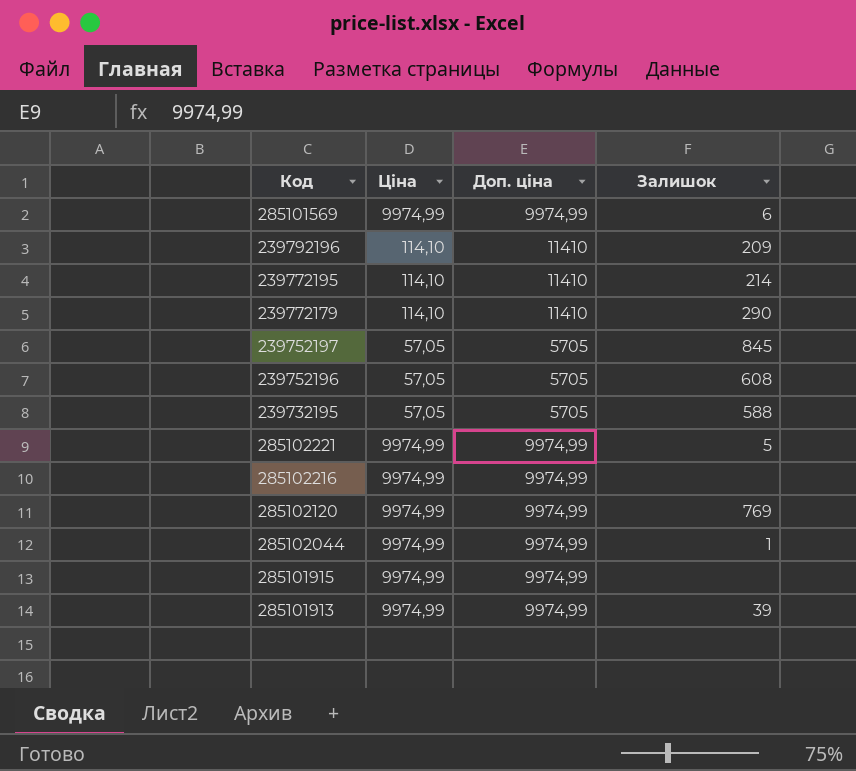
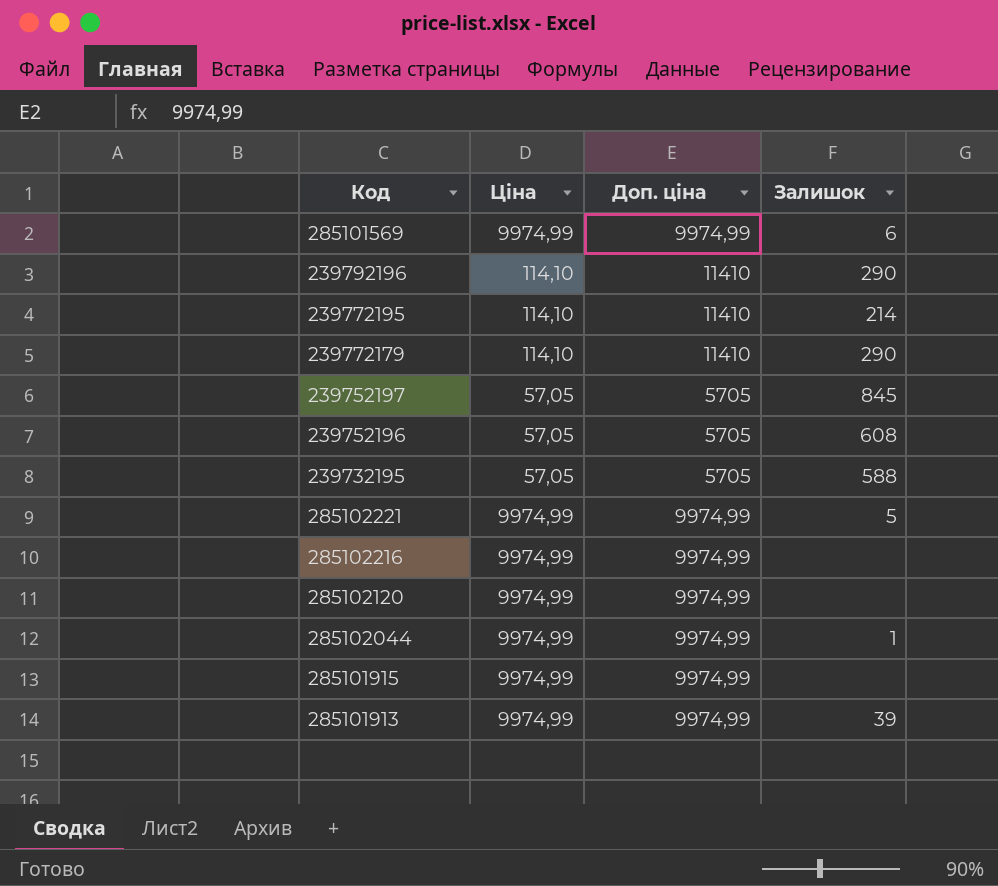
239792196 | Залишок: 209 -> 290
285102120 | Залишок: 769 -> none

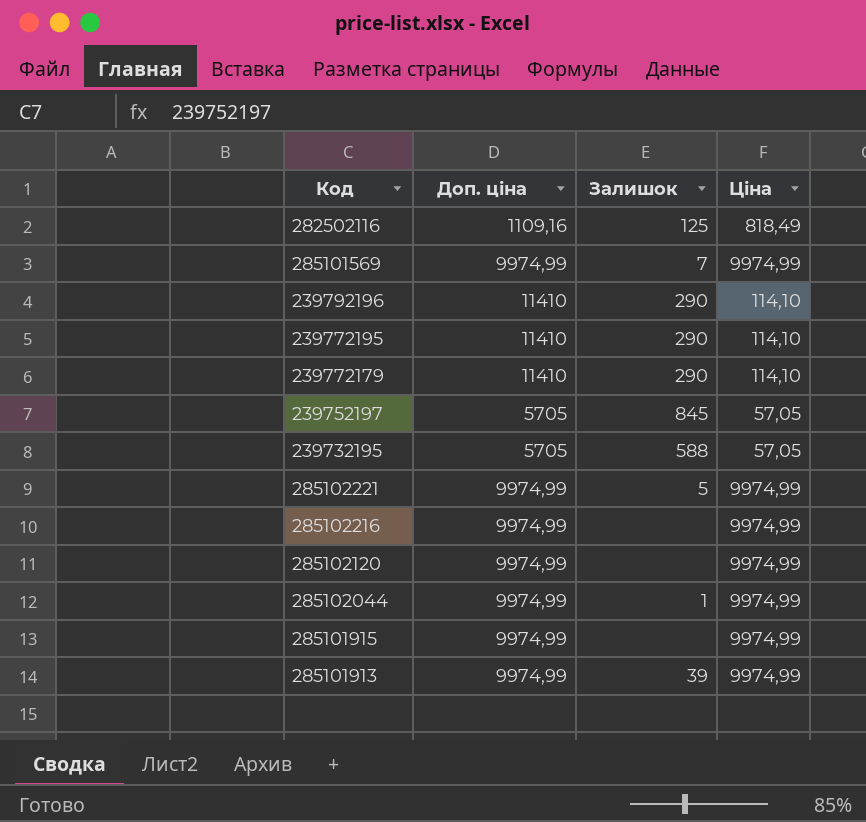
column Ціна | position: 2 -> 4
row 239752196: 57,05 | 5705 | 608 -> none
row 282502116: none -> 1109,16 | 125 | 818,49
285101569 | Залишок: 6 -> 7
239772195 | Залишок: 214 -> 290

